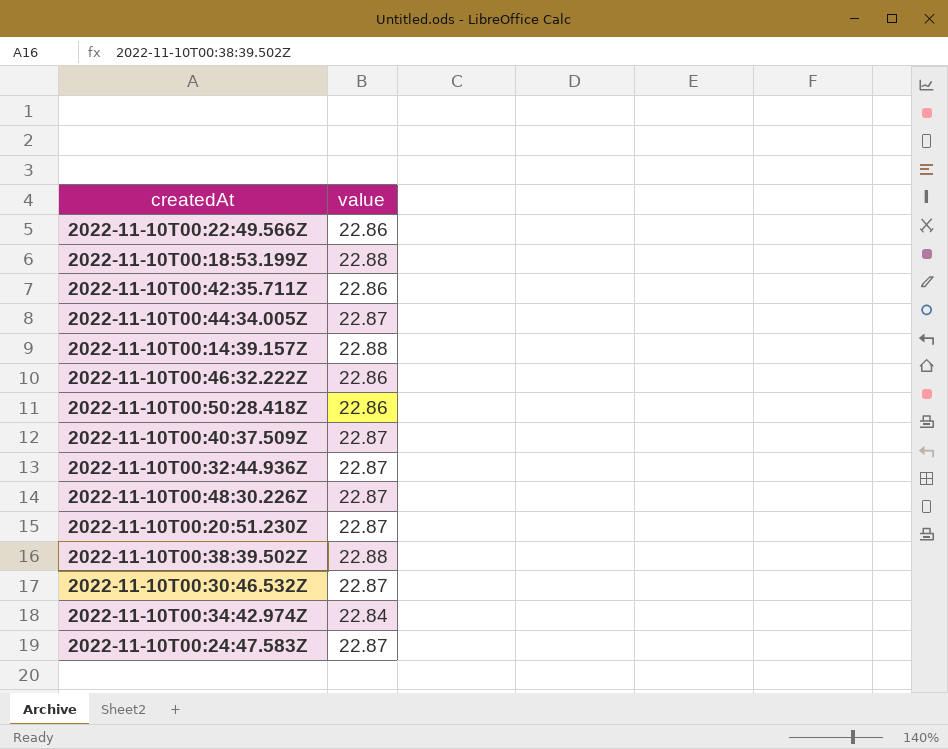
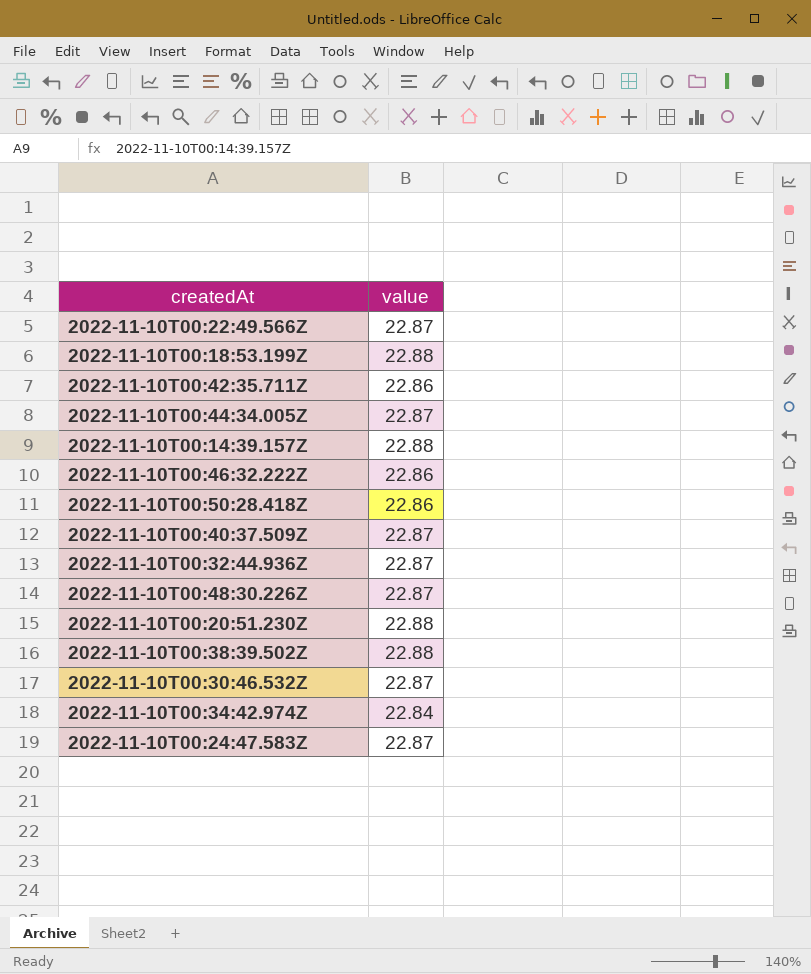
2022-11-10T00:22:49.566Z | value: 22.86 -> 22.87
2022-11-10T00:20:51.230Z | value: 22.87 -> 22.88

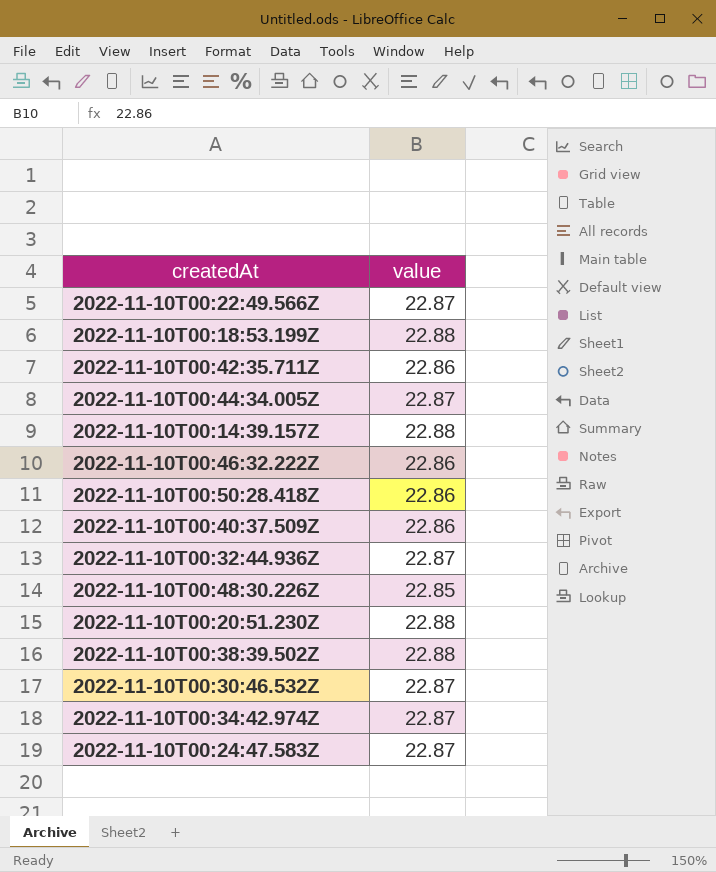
2022-11-10T00:40:37.509Z | value: 22.87 -> 22.86
2022-11-10T00:48:30.226Z | value: 22.87 -> 22.85
2022-11-10T00:34:42.974Z | value: 22.84 -> 22.87

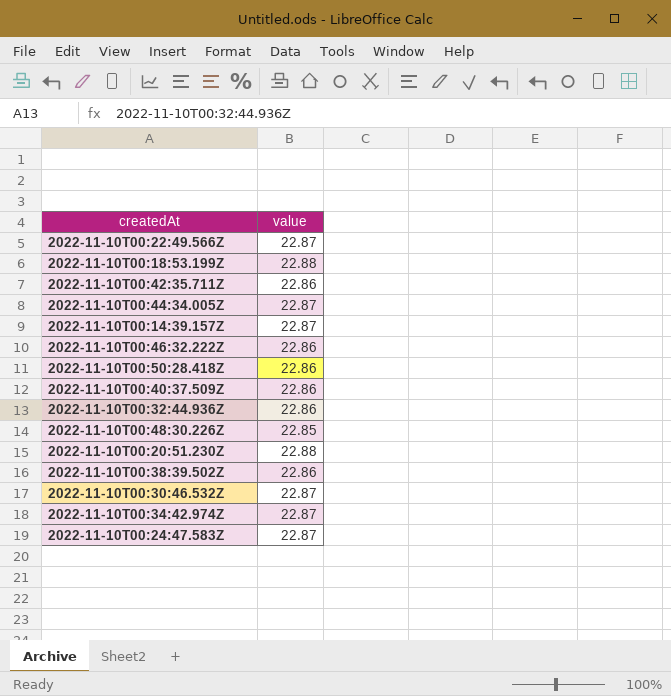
2022-11-10T00:14:39.157Z | value: 22.88 -> 22.87
2022-11-10T00:32:44.936Z | value: 22.87 -> 22.86
2022-11-10T00:38:39.502Z | value: 22.88 -> 22.86

